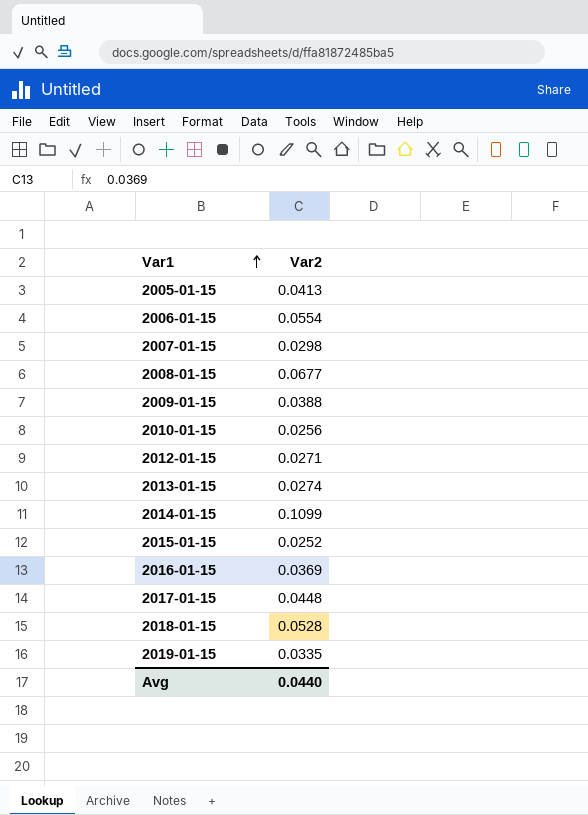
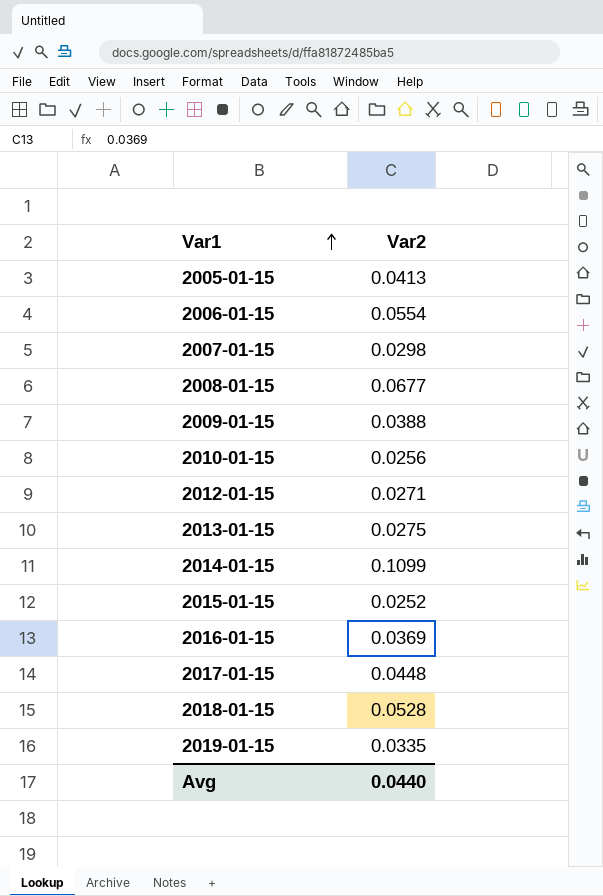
2013-01-15 | Var2: 0.0274 -> 0.0275

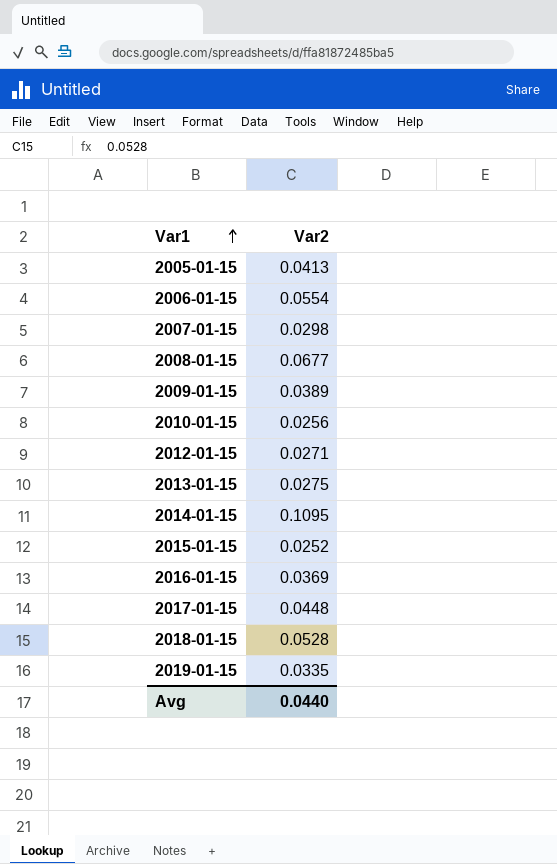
2009-01-15 | Var2: 0.0388 -> 0.0389
2014-01-15 | Var2: 0.1099 -> 0.1095

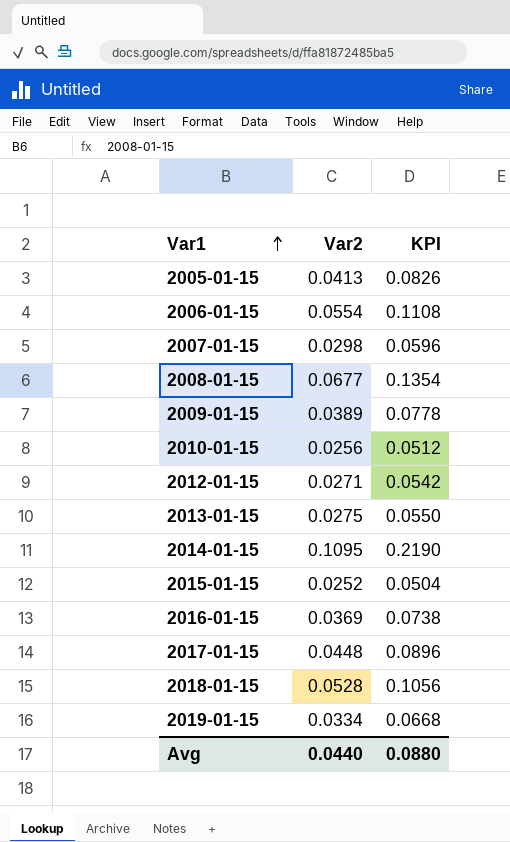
column KPI | formula: none -> [Var2] * 2
2019-01-15 | Var2: 0.0335 -> 0.0334

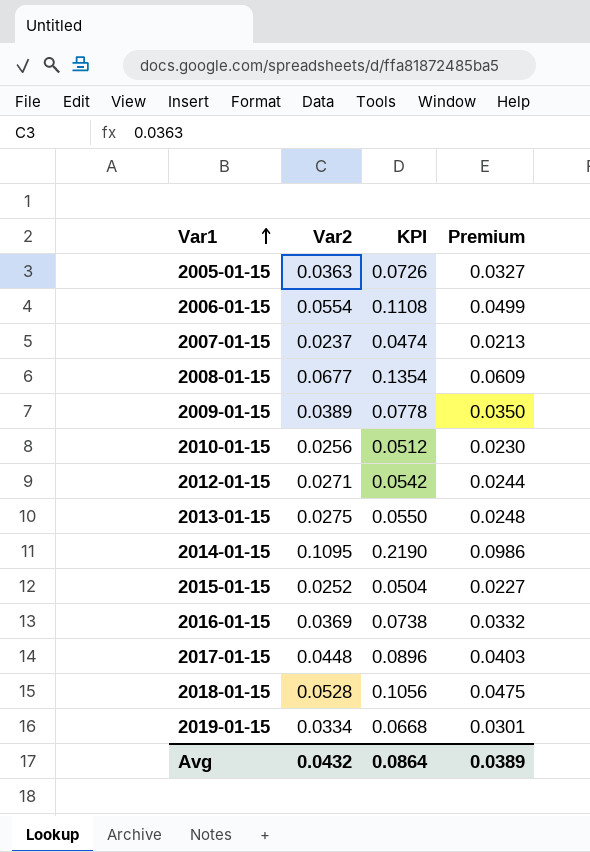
column Premium | formula: none -> [Var2] * 0.9
2005-01-15 | Var2: 0.0413 -> 0.0363
2005-01-15 | KPI: 0.0826 -> 0.0726
2007-01-15 | Var2: 0.0298 -> 0.0237
2007-01-15 | KPI: 0.0596 -> 0.0474
Avg | Var2: 0.0440 -> 0.0432
Avg | KPI: 0.0880 -> 0.0864

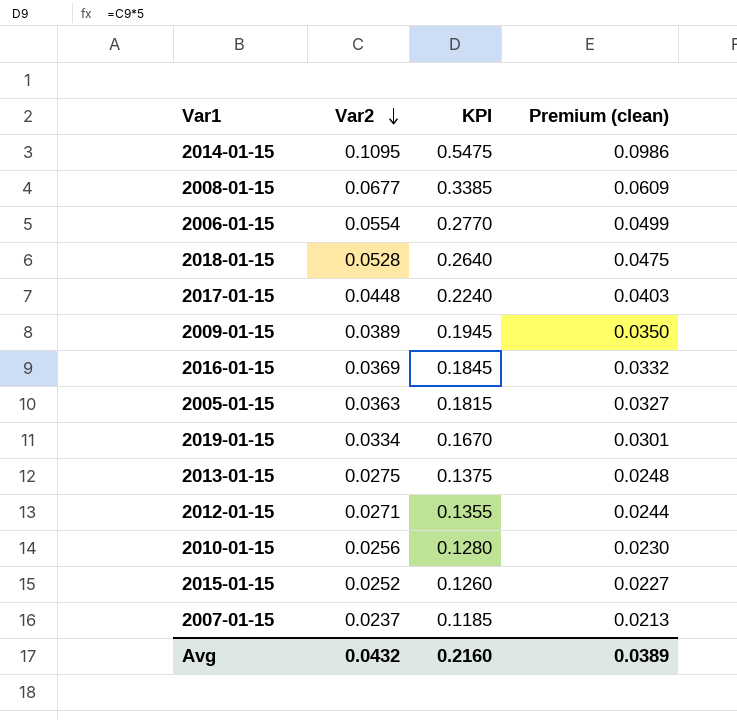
row order: Var1 ascending -> Var2 descending
column KPI | formula: [Var2] * 2 -> [Var2] * 5
column name: Premium -> Premium (clean)
Avg | KPI: 0.0864 -> 0.2160

